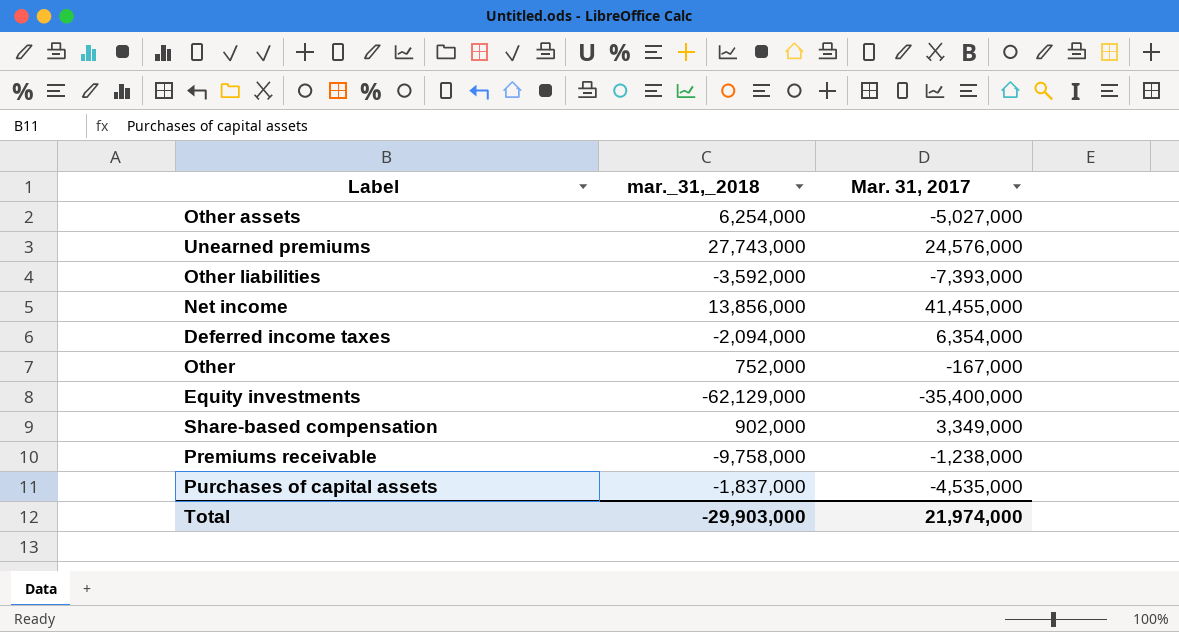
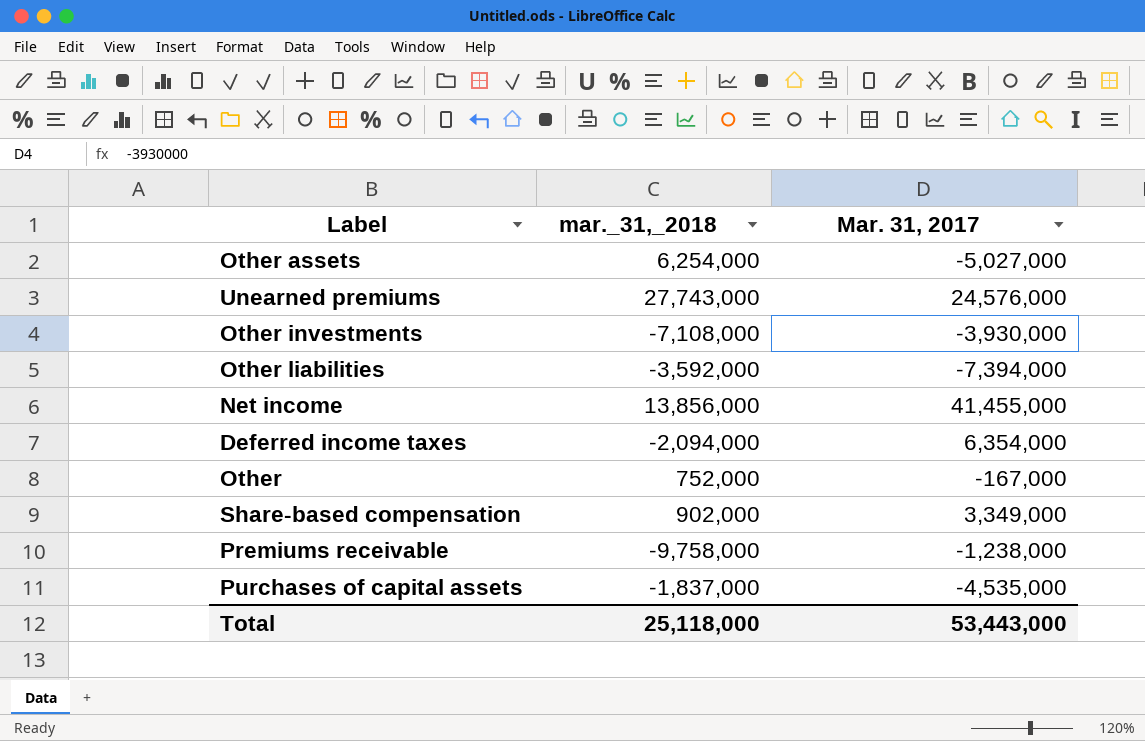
row Equity investments: -62,129,000 | -35,400,000 -> none
row Other investments: none -> -7,108,000 | -3,930,000
Other liabilities | Mar. 31, 2017: -7,393,000 -> -7,394,000
Total | mar._31,_2018: -29,903,000 -> 25,118,000
Total | Mar. 31, 2017: 21,974,000 -> 53,443,000

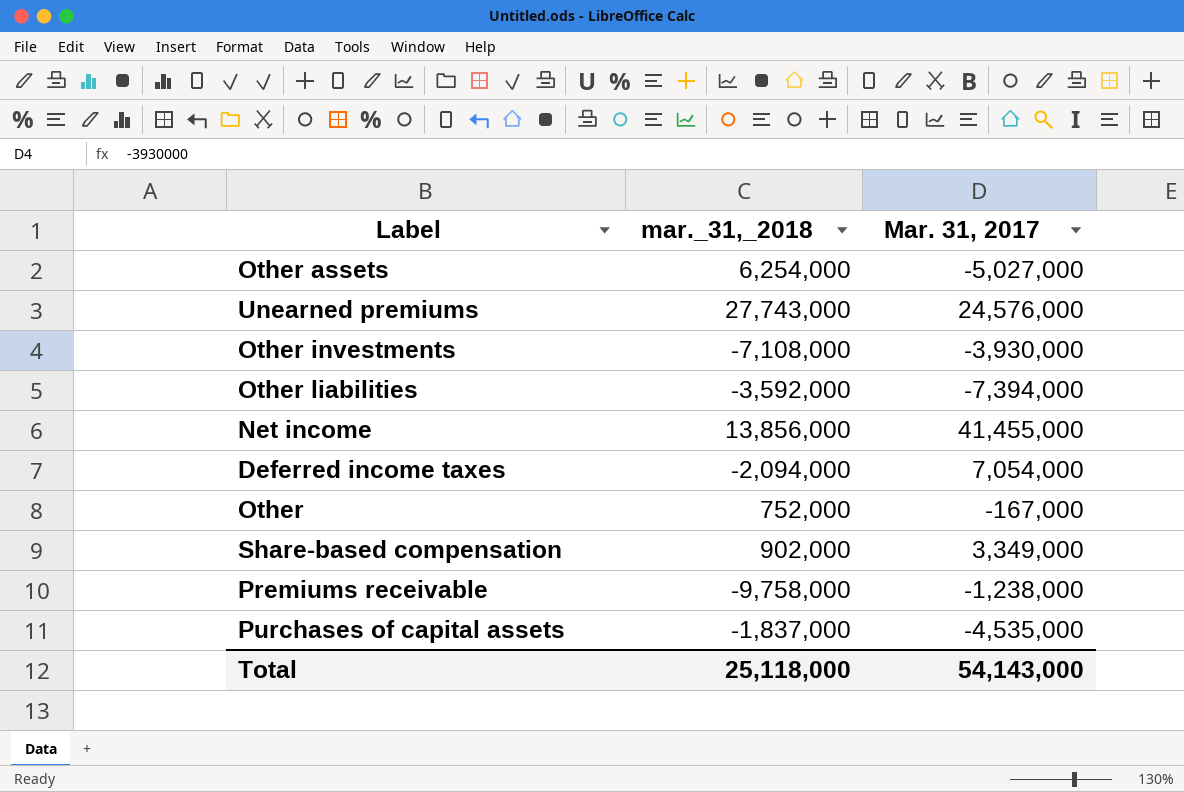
Deferred income taxes | Mar. 31, 2017: 6,354,000 -> 7,054,000
Total | Mar. 31, 2017: 53,443,000 -> 54,143,000

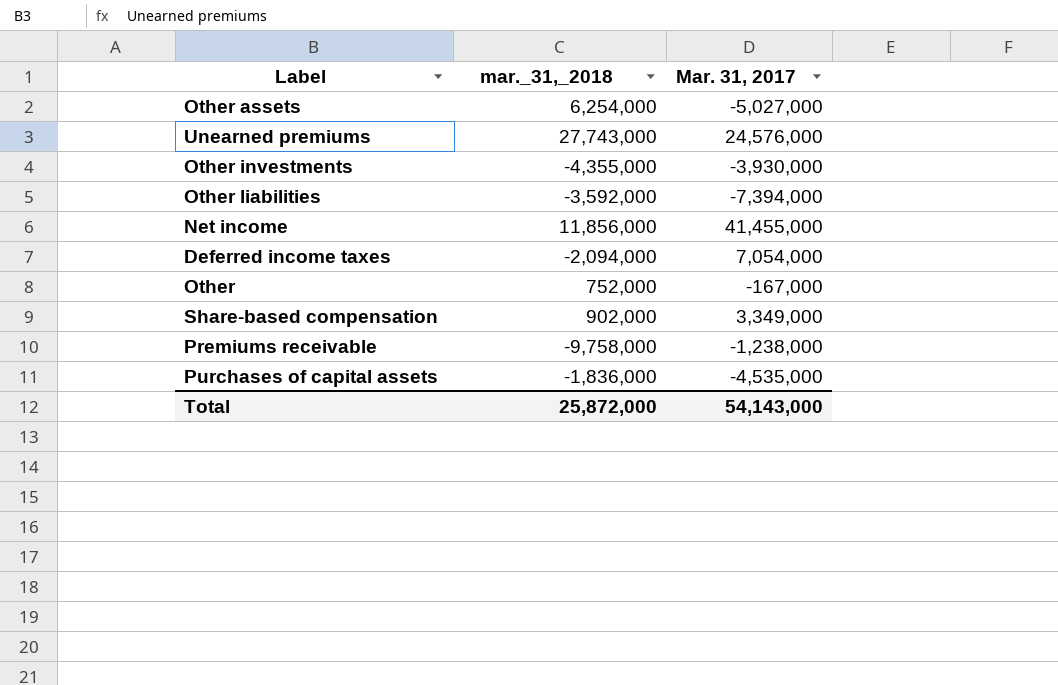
Other investments | mar._31,_2018: -7,108,000 -> -4,355,000
Net income | mar._31,_2018: 13,856,000 -> 11,856,000
Purchases of capital assets | mar._31,_2018: -1,837,000 -> -1,836,000
Total | mar._31,_2018: 25,118,000 -> 25,872,000

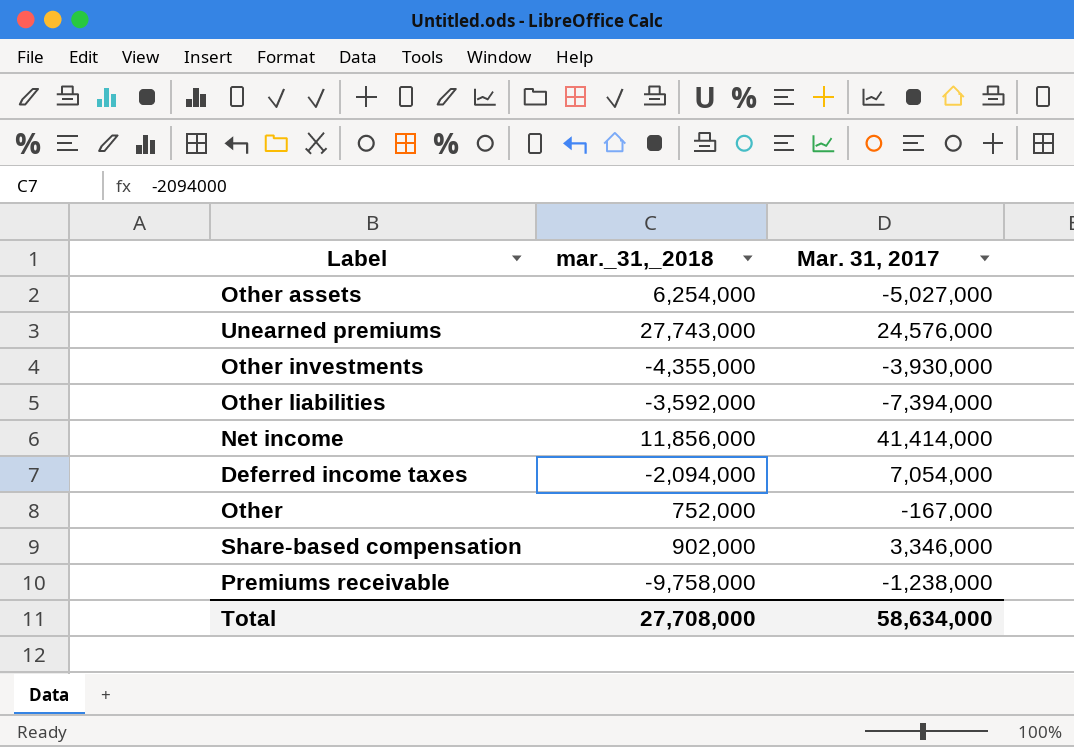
row Purchases of capital assets: -1,836,000 | -4,535,000 -> none
Net income | Mar. 31, 2017: 41,455,000 -> 41,414,000
Share-based compensation | Mar. 31, 2017: 3,349,000 -> 3,346,000
Total | mar._31,_2018: 25,872,000 -> 27,708,000
Total | Mar. 31, 2017: 54,143,000 -> 58,634,000

